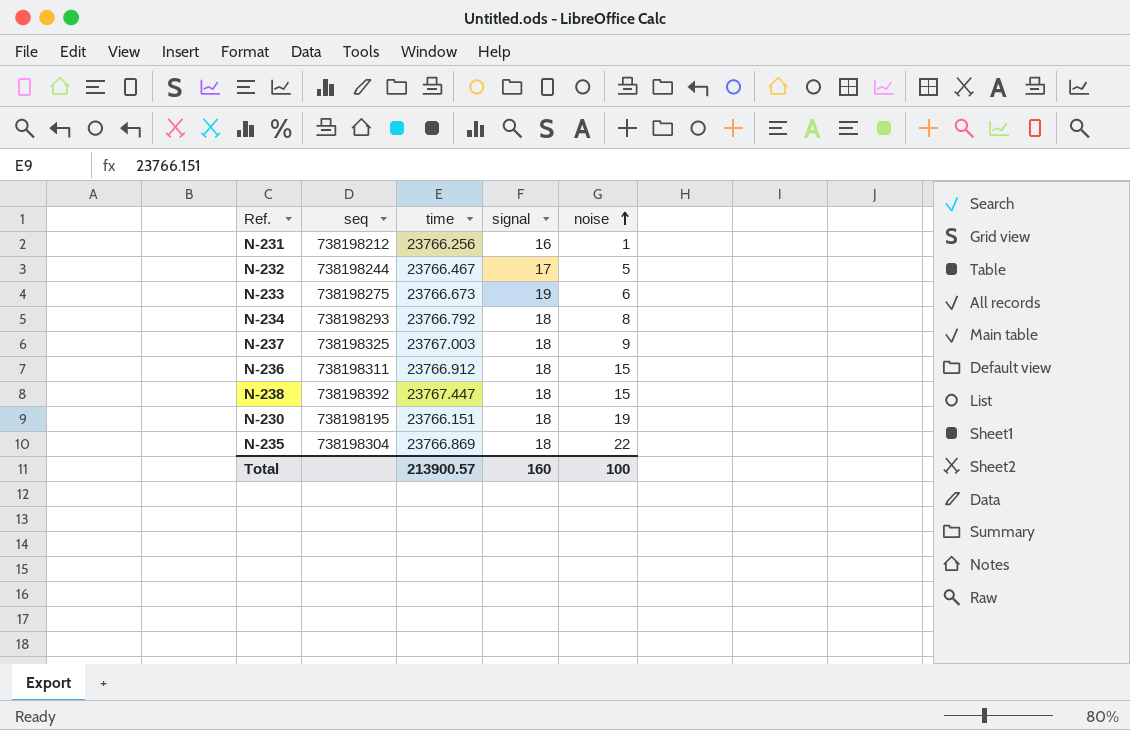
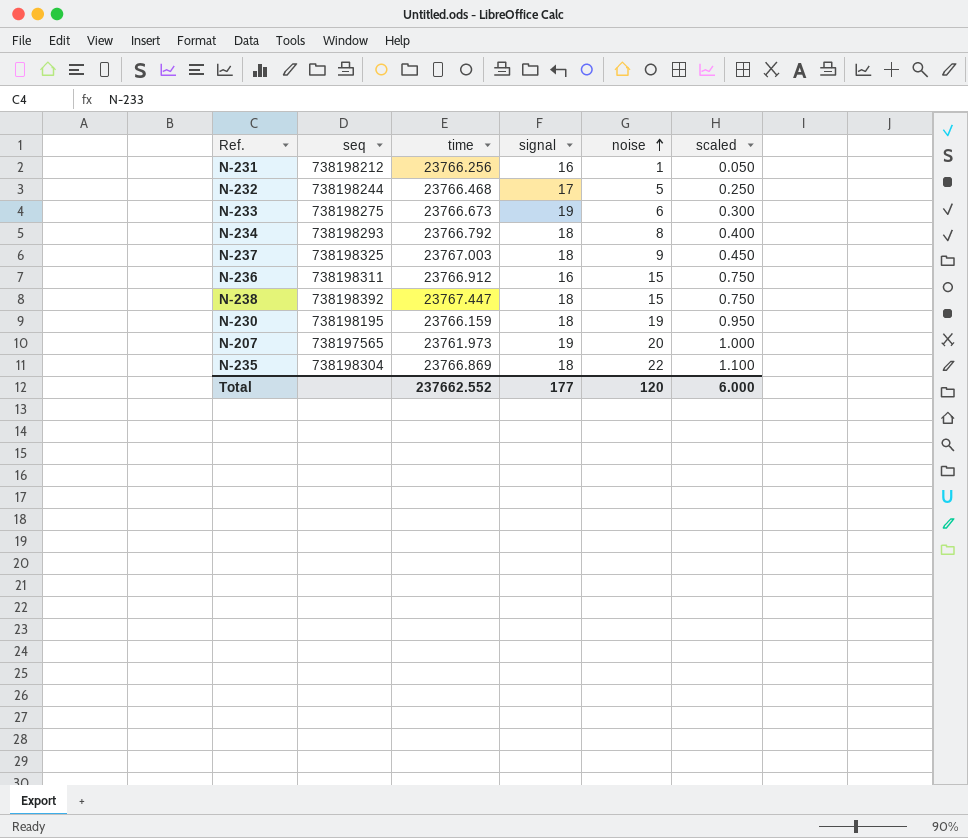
column scaled | formula: none -> [noise] * 0.05
N-232 | time: 23766.467 -> 23766.468
N-236 | signal: 18 -> 16
N-230 | time: 23766.151 -> 23766.159
row N-207: none -> 738197565 | 23761.973 | 19 | 20 | 1.000
Total | time: 213900.57 -> 237662.552
Total | signal: 160 -> 177
Total | noise: 100 -> 120

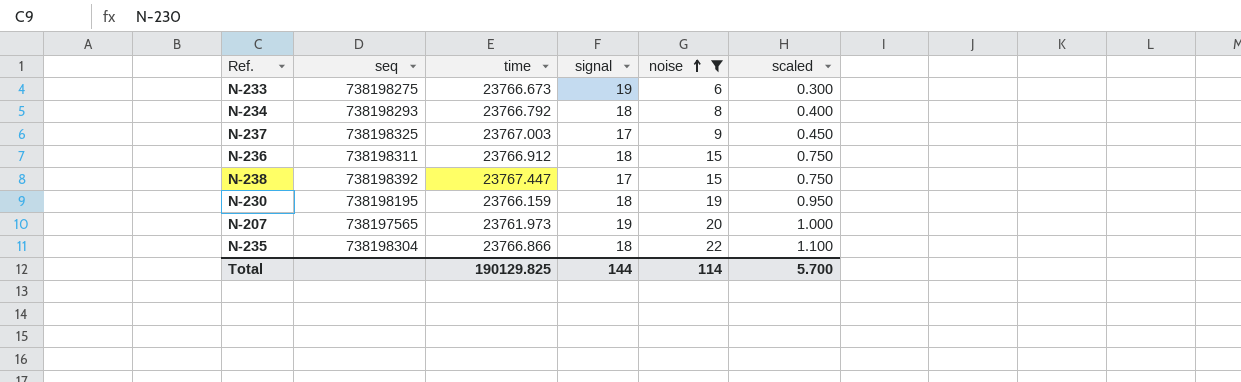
filter: none -> noise >= 6
N-237 | signal: 18 -> 17
N-236 | signal: 16 -> 18
N-238 | signal: 18 -> 17
N-235 | time: 23766.869 -> 23766.866
Total | time: 237662.552 -> 190129.825
Total | signal: 177 -> 144
Total | noise: 120 -> 114
Total | scaled: 6.000 -> 5.700

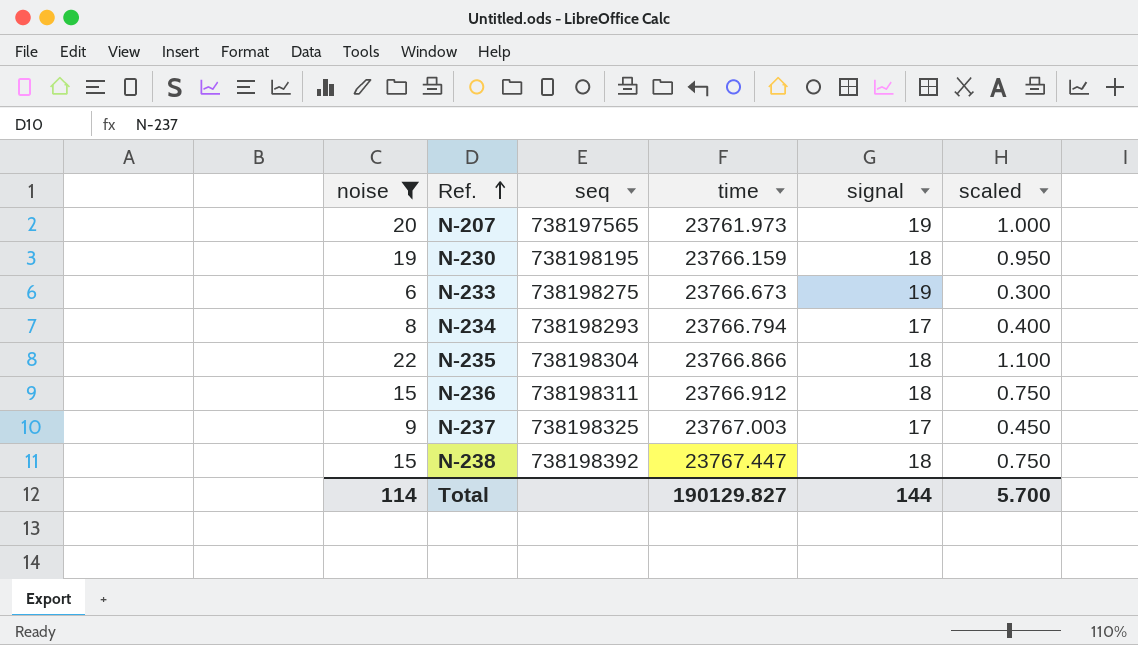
row order: noise ascending -> Ref. ascending
column noise | position: 5 -> 1
N-234 | time: 23766.792 -> 23766.794
N-234 | signal: 18 -> 17
N-238 | signal: 17 -> 18
Total | time: 190129.825 -> 190129.827

